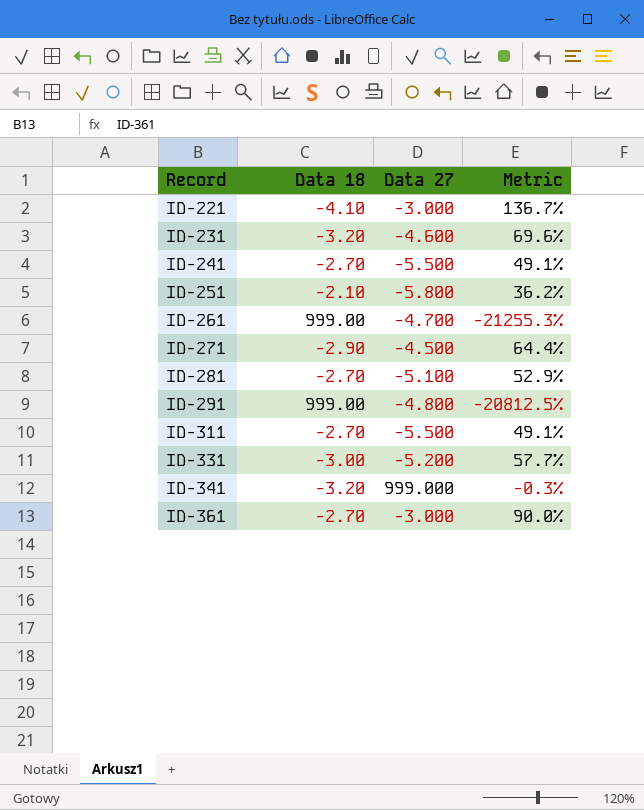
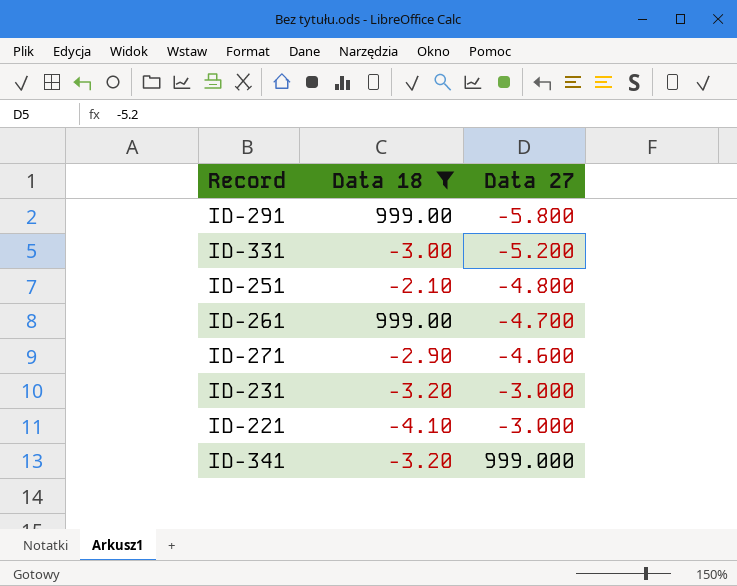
filter: none -> Data 18 != -2.70
row order: Record ascending -> Data 27 ascending
column Metric | formula: [Data 18] / [Data 27] -> none
ID-291 | Data 27: -4.800 -> -5.800
ID-251 | Data 27: -5.800 -> -4.800
ID-271 | Data 27: -4.500 -> -4.600
ID-231 | Data 27: -4.600 -> -3.000

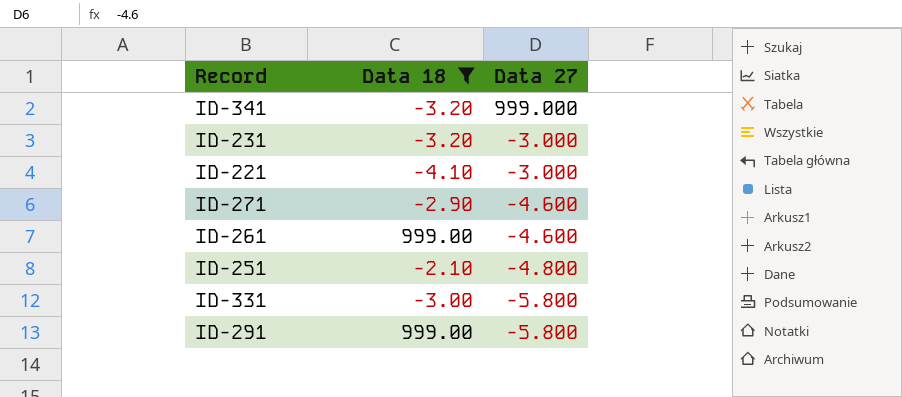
row order: Data 27 ascending -> Data 27 descending
ID-261 | Data 27: -4.700 -> -4.600
ID-331 | Data 27: -5.200 -> -5.800

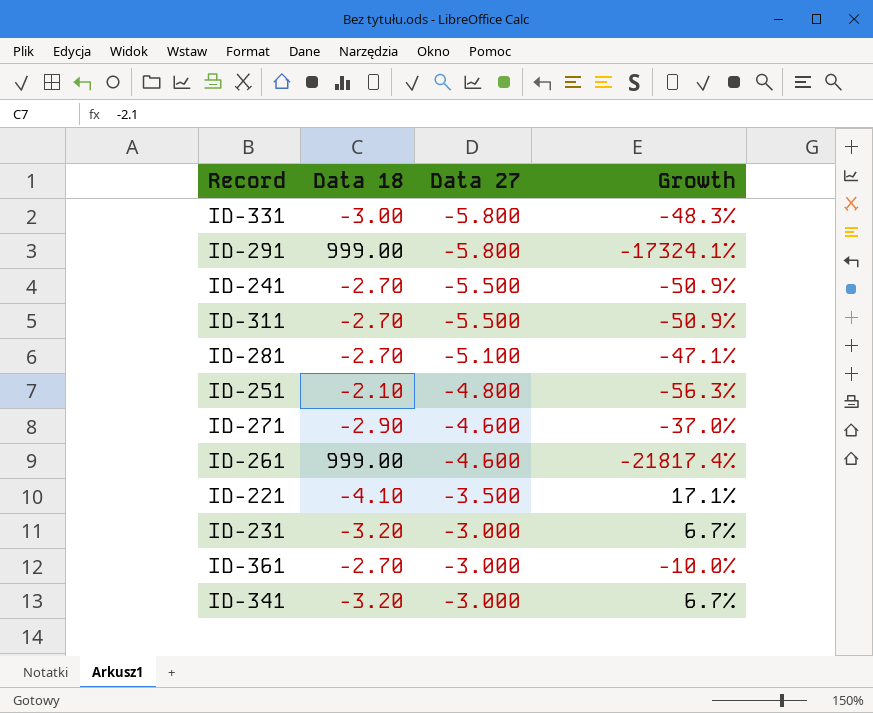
filter: Data 18 != -2.70 -> none
row order: Data 27 descending -> Data 27 ascending
column Growth | formula: none -> ([Data 18] - [Data 27]) / [Data 27]
ID-221 | Data 27: -3.000 -> -3.500
ID-341 | Data 27: 999.000 -> -3.000

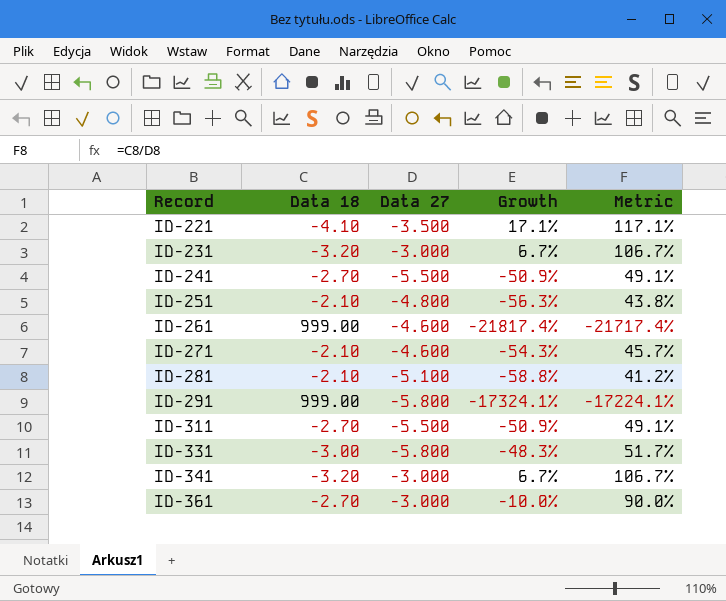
row order: Data 27 ascending -> Record ascending
column Metric | formula: none -> [Data 18] / [Data 27]
ID-271 | Data 18: -2.90 -> -2.10
ID-271 | Growth: -37.0% -> -54.3%
ID-281 | Data 18: -2.70 -> -2.10
ID-281 | Growth: -47.1% -> -58.8%

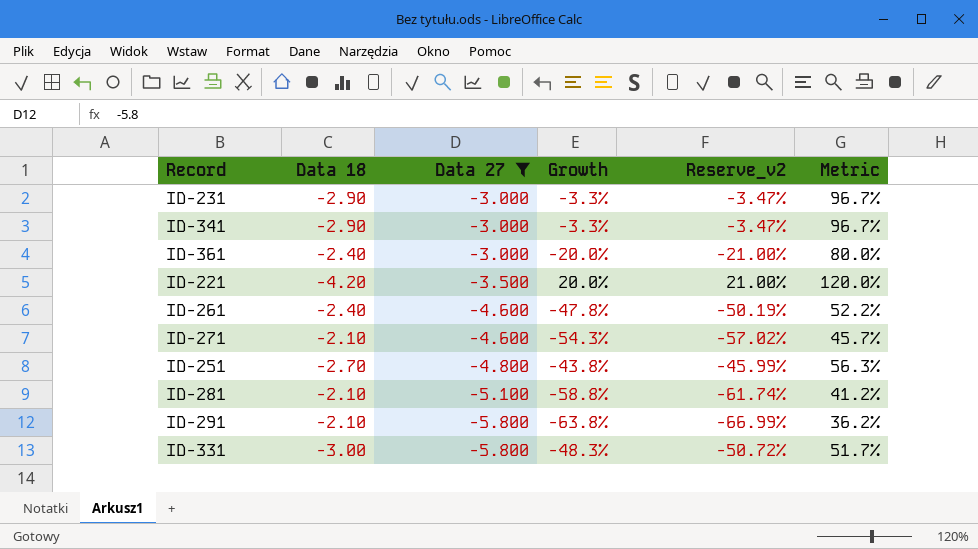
filter: none -> Data 27 != -5.500
row order: Record ascending -> Data 27 descending
column Reserve_v2 | formula: none -> [Growth] * 1.05
ID-231 | Data 18: -3.20 -> -2.90
ID-231 | Growth: 6.7% -> -3.3%
ID-231 | Metric: 106.7% -> 96.7%
ID-341 | Data 18: -3.20 -> -2.90
ID-341 | Growth: 6.7% -> -3.3%
ID-341 | Metric: 106.7% -> 96.7%
ID-361 | Data 18: -2.70 -> -2.40
ID-361 | Growth: -10.0% -> -20.0%
ID-361 | Metric: 90.0% -> 80.0%
ID-221 | Data 18: -4.10 -> -4.20
ID-221 | Growth: 17.1% -> 20.0%
ID-221 | Metric: 117.1% -> 120.0%
ID-261 | Data 18: 999.00 -> -2.40
ID-261 | Growth: -21817.4% -> -47.8%
ID-261 | Metric: -21717.4% -> 52.2%
ID-251 | Data 18: -2.10 -> -2.70
ID-251 | Growth: -56.3% -> -43.8%
ID-251 | Metric: 43.8% -> 56.3%
ID-291 | Data 18: 999.00 -> -2.10
ID-291 | Growth: -17324.1% -> -63.8%
ID-291 | Metric: -17224.1% -> 36.2%

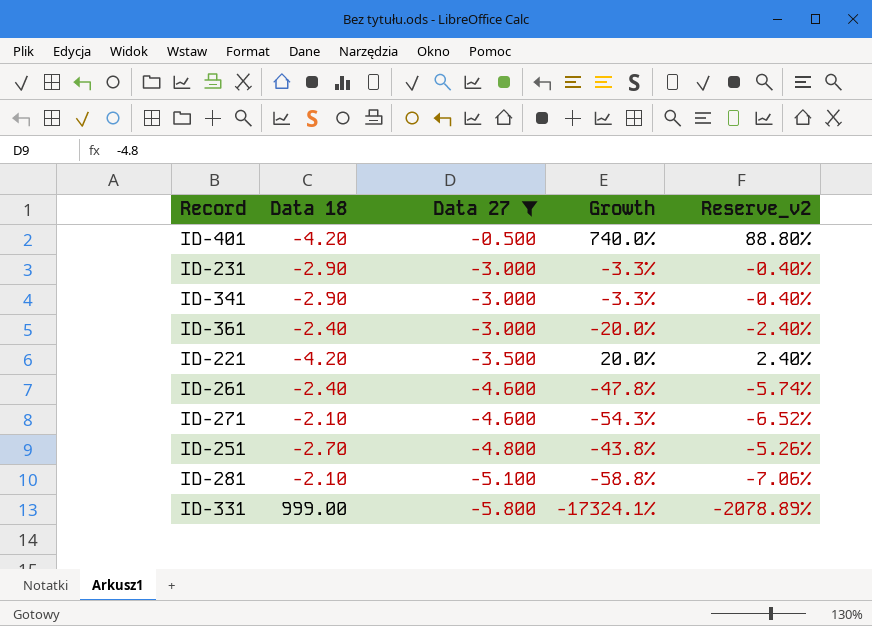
column Metric | formula: [Data 18] / [Data 27] -> none
column Reserve_v2 | formula: [Growth] * 1.05 -> [Growth] * 0.12
row ID-291: -2.10 | -5.800 | -63.8% | -66.99% | 36.2% -> none
row ID-401: none -> -4.20 | -0.500 | 740.0% | 88.80%
ID-331 | Data 18: -3.00 -> 999.00
ID-331 | Growth: -48.3% -> -17324.1%

